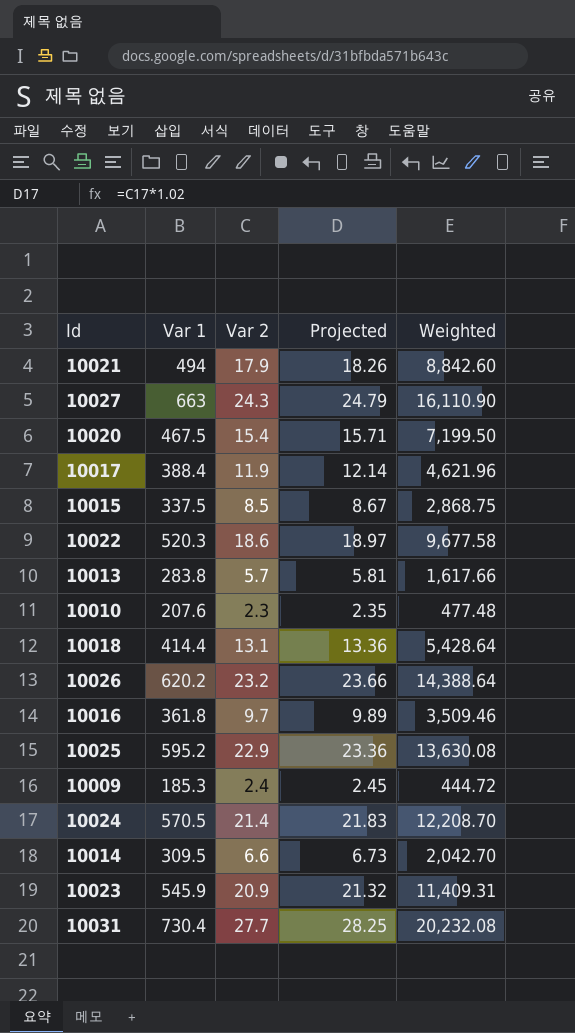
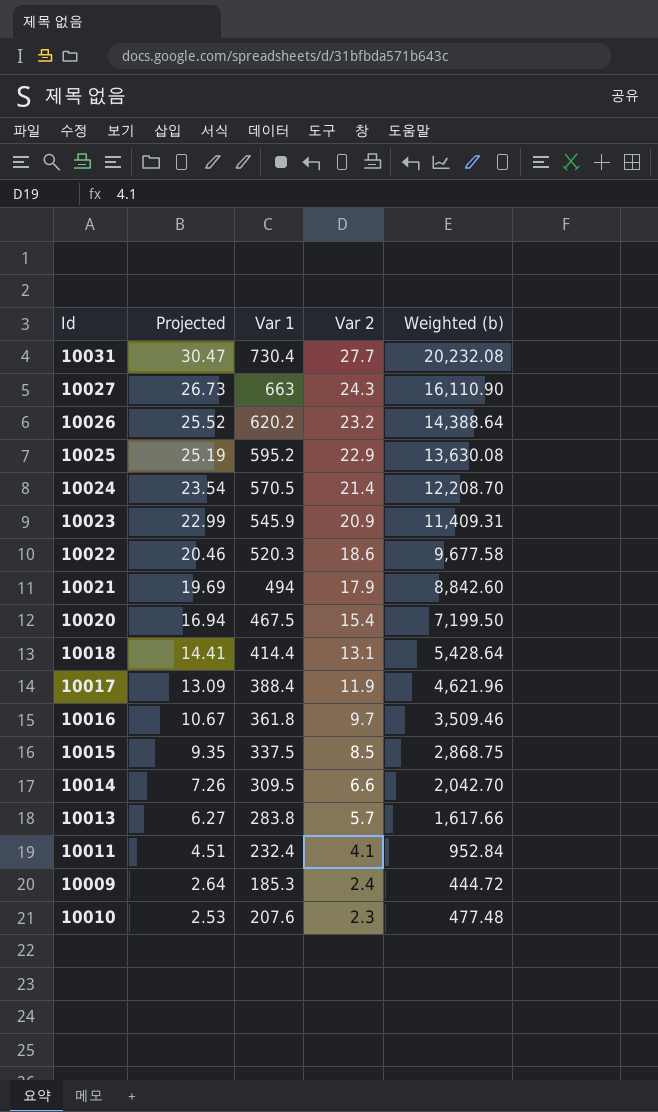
row order: none -> Projected descending
column Projected | formula: [Var 2] * 1.02 -> [Var 2] * 1.1
column Projected | position: 4 -> 2
column name: Weighted -> Weighted (b)
row 10011: none -> 4.51 | 232.4 | 4.1 | 952.84

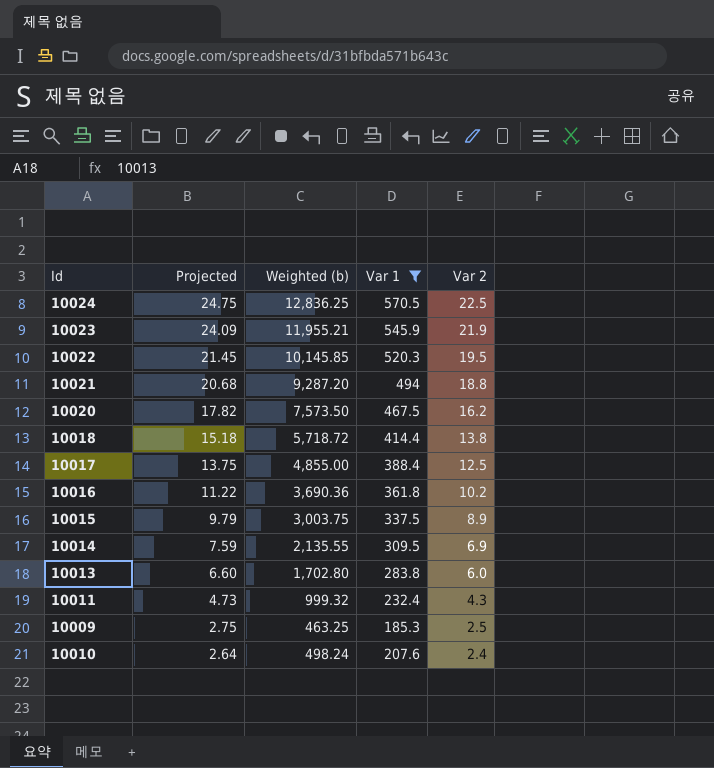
filter: none -> Var 1 <= 570.5
column Weighted (b) | position: 5 -> 3
10024 | Projected: 23.54 -> 24.75
10024 | Weighted (b): 12,208.70 -> 12,836.25
10024 | Var 2: 21.4 -> 22.5
10023 | Projected: 22.99 -> 24.09
10023 | Weighted (b): 11,409.31 -> 11,955.21
10023 | Var 2: 20.9 -> 21.9
10022 | Projected: 20.46 -> 21.45
10022 | Weighted (b): 9,677.58 -> 10,145.85
10022 | Var 2: 18.6 -> 19.5
10021 | Projected: 19.69 -> 20.68
10021 | Weighted (b): 8,842.60 -> 9,287.20
10021 | Var 2: 17.9 -> 18.8
10020 | Projected: 16.94 -> 17.82
10020 | Weighted (b): 7,199.50 -> 7,573.50
10020 | Var 2: 15.4 -> 16.2
10018 | Projected: 14.41 -> 15.18
10018 | Weighted (b): 5,428.64 -> 5,718.72
10018 | Var 2: 13.1 -> 13.8
10017 | Projected: 13.09 -> 13.75
10017 | Weighted (b): 4,621.96 -> 4,855.00
10017 | Var 2: 11.9 -> 12.5
10016 | Projected: 10.67 -> 11.22
10016 | Weighted (b): 3,509.46 -> 3,690.36
10016 | Var 2: 9.7 -> 10.2
10015 | Projected: 9.35 -> 9.79
10015 | Weighted (b): 2,868.75 -> 3,003.75
10015 | Var 2: 8.5 -> 8.9
10014 | Projected: 7.26 -> 7.59
10014 | Weighted (b): 2,042.70 -> 2,135.55
10014 | Var 2: 6.6 -> 6.9
10013 | Projected: 6.27 -> 6.60
10013 | Weighted (b): 1,617.66 -> 1,702.80
10013 | Var 2: 5.7 -> 6.0
10011 | Projected: 4.51 -> 4.73
10011 | Weighted (b): 952.84 -> 999.32
10011 | Var 2: 4.1 -> 4.3
10009 | Projected: 2.64 -> 2.75
10009 | Weighted (b): 444.72 -> 463.25
10009 | Var 2: 2.4 -> 2.5
10010 | Projected: 2.53 -> 2.64
10010 | Weighted (b): 477.48 -> 498.24
10010 | Var 2: 2.3 -> 2.4

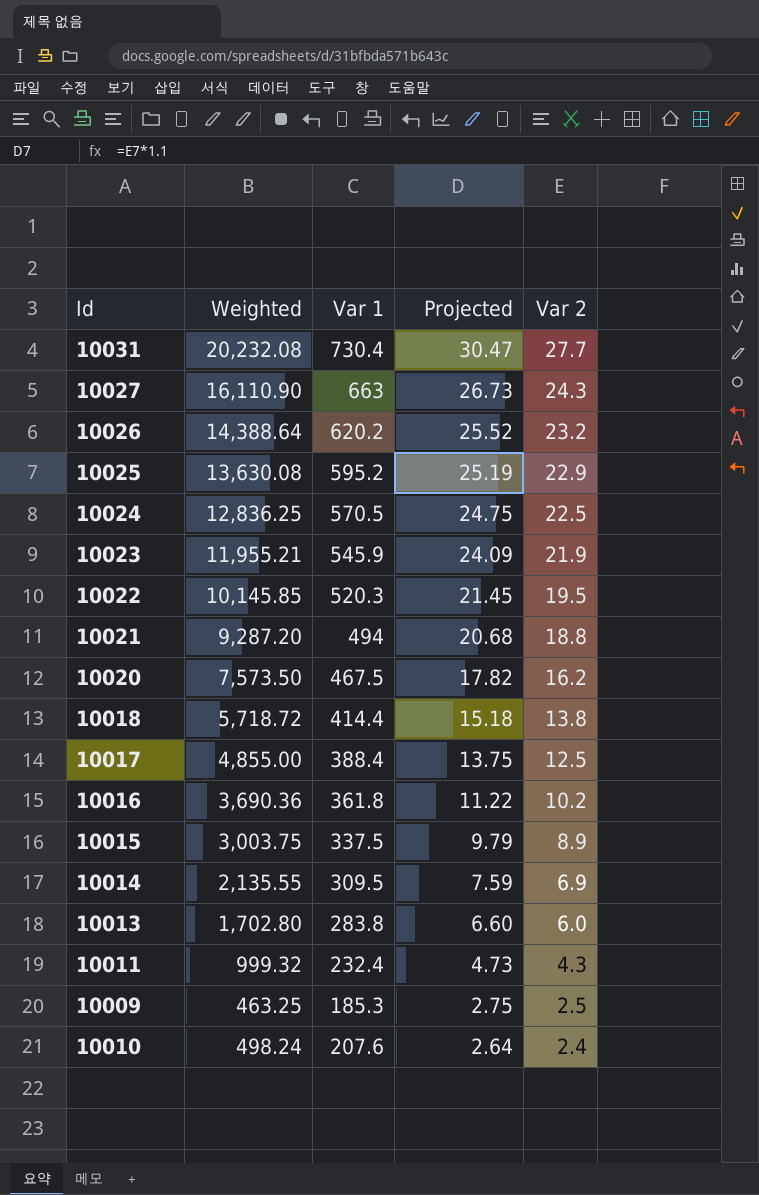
filter: Var 1 <= 570.5 -> none
column name: Weighted (b) -> Weighted
column Projected | position: 2 -> 4

